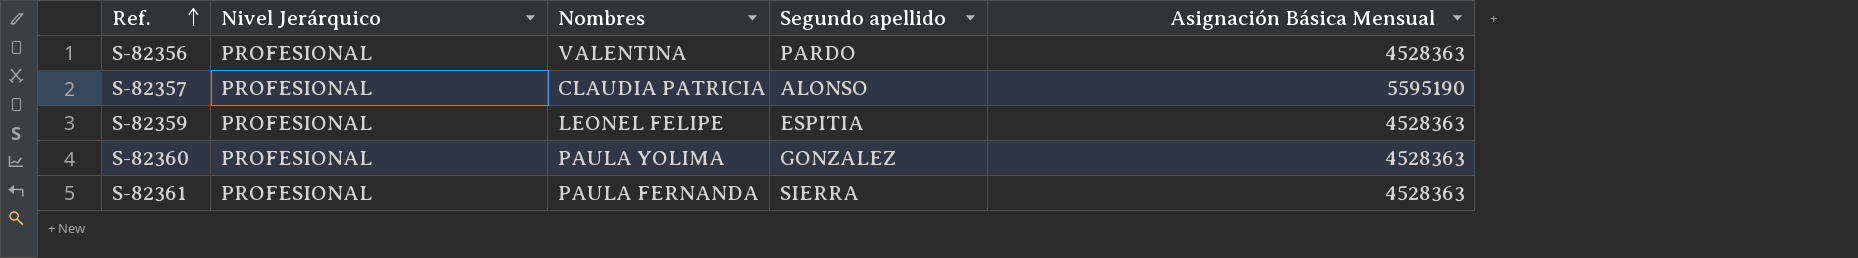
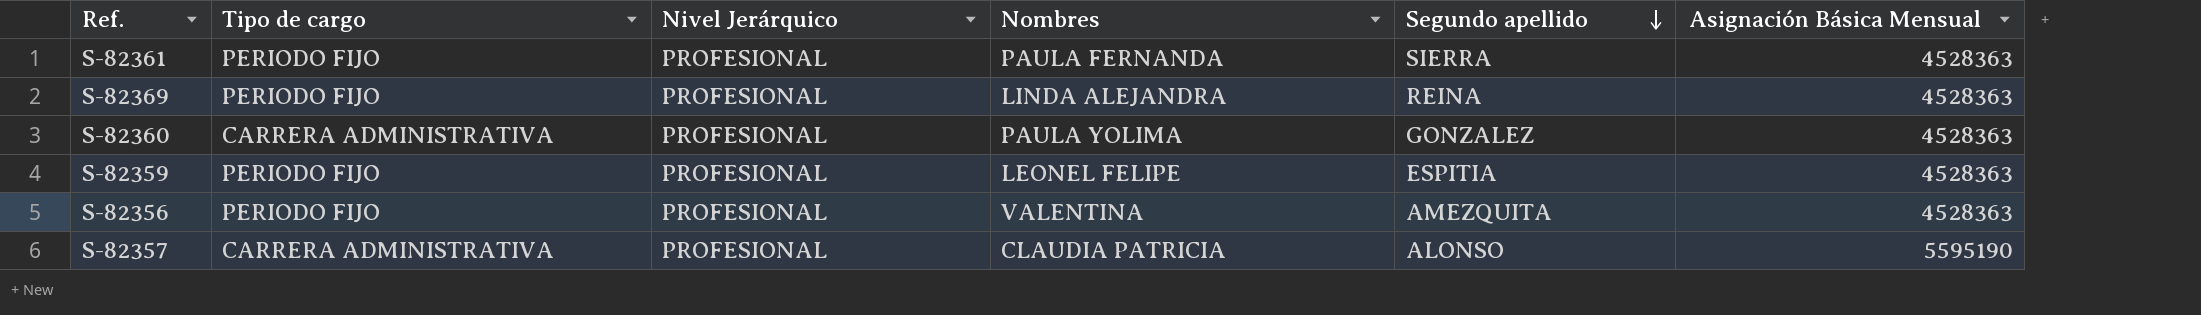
row order: Ref. ascending -> Segundo apellido descending
column Tipo de cargo | position: none -> 2
row S-82369: none -> PERIODO FIJO | PROFESIONAL | LINDA ALEJANDRA | REINA | 4528363
S-82356 | Segundo apellido: PARDO -> AMEZQUITA

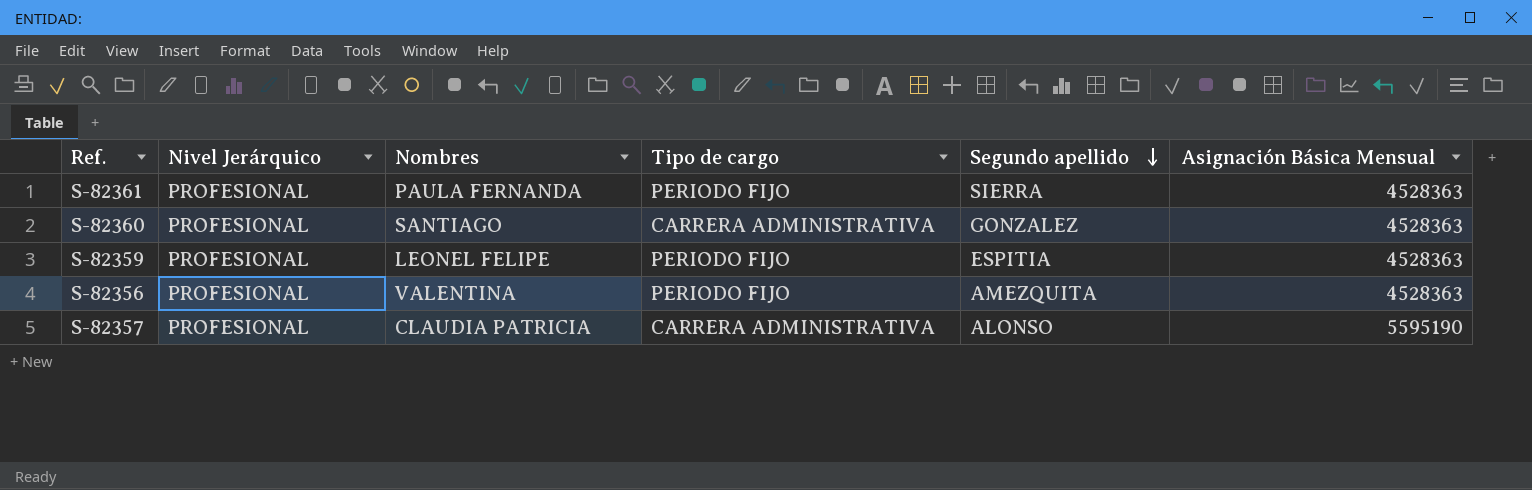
column Tipo de cargo | position: 2 -> 4
row S-82369: PERIODO FIJO | PROFESIONAL | LINDA ALEJANDRA | REINA | 4528363 -> none
S-82360 | Nombres: PAULA YOLIMA -> SANTIAGO

